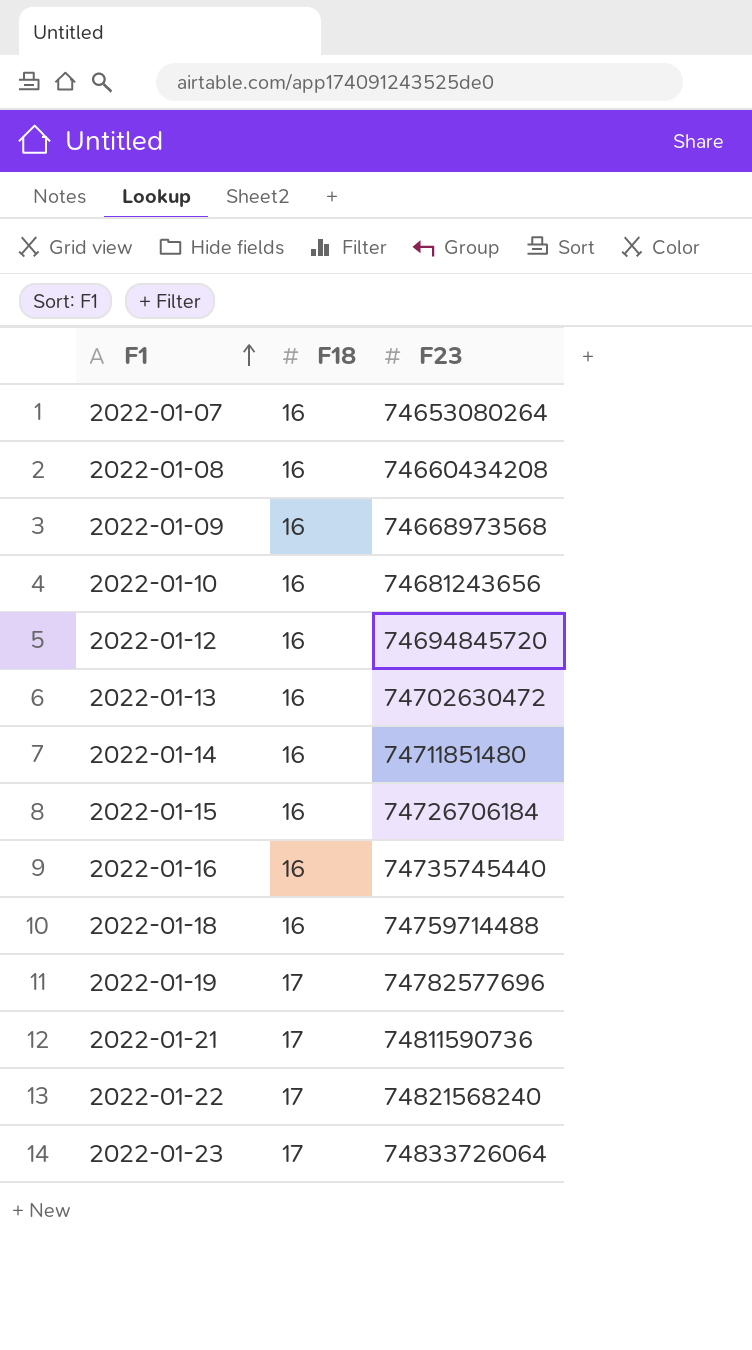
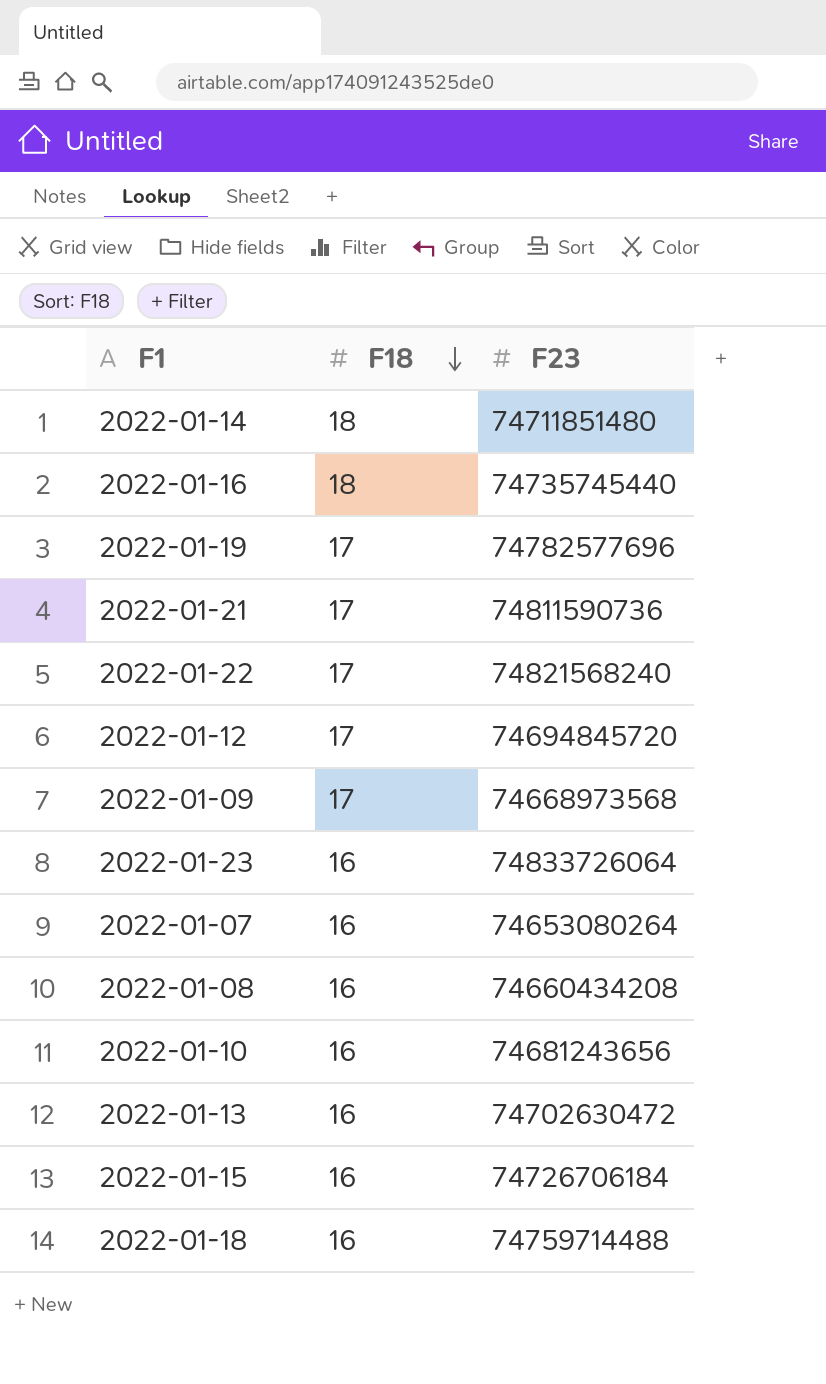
row order: F1 ascending -> F18 descending
2022-01-14 | F18: 16 -> 18
2022-01-16 | F18: 16 -> 18
2022-01-12 | F18: 16 -> 17
2022-01-09 | F18: 16 -> 17
2022-01-23 | F18: 17 -> 16

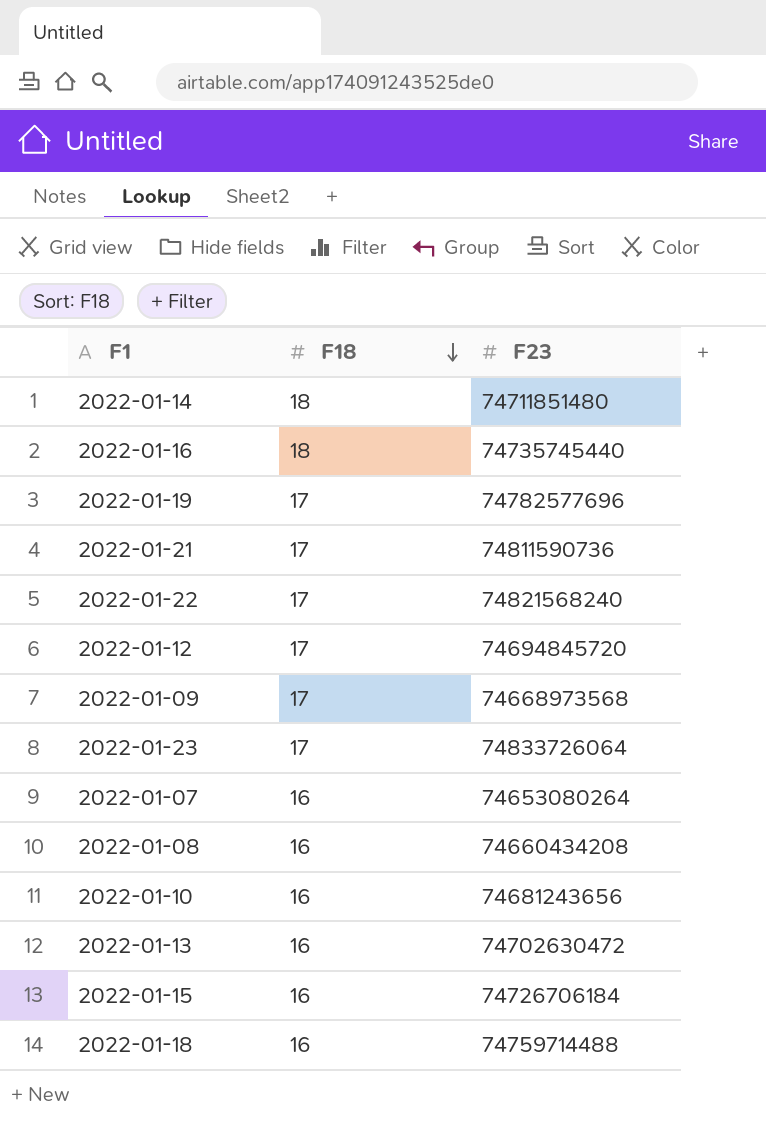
2022-01-23 | F18: 16 -> 17

